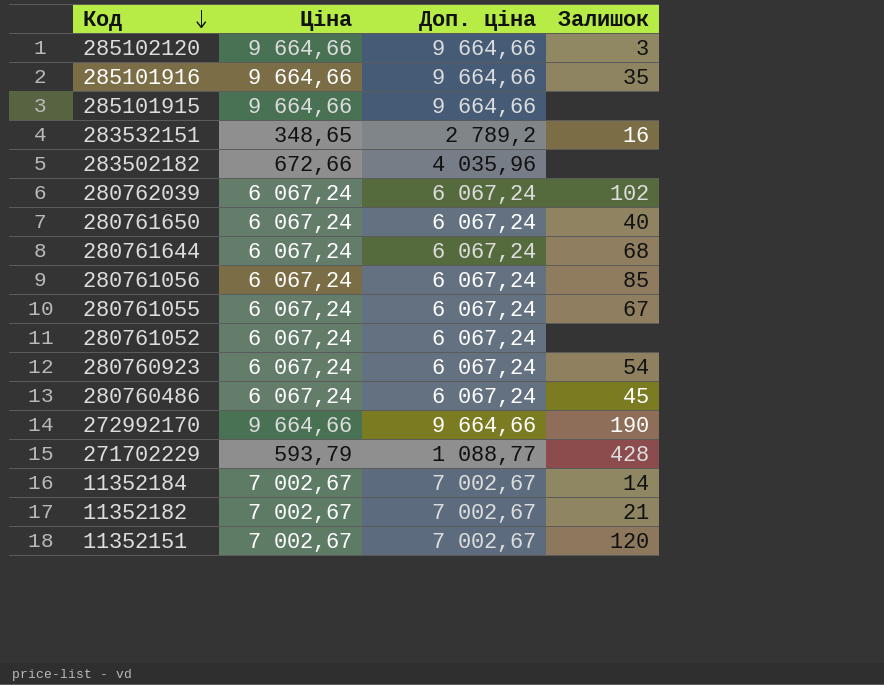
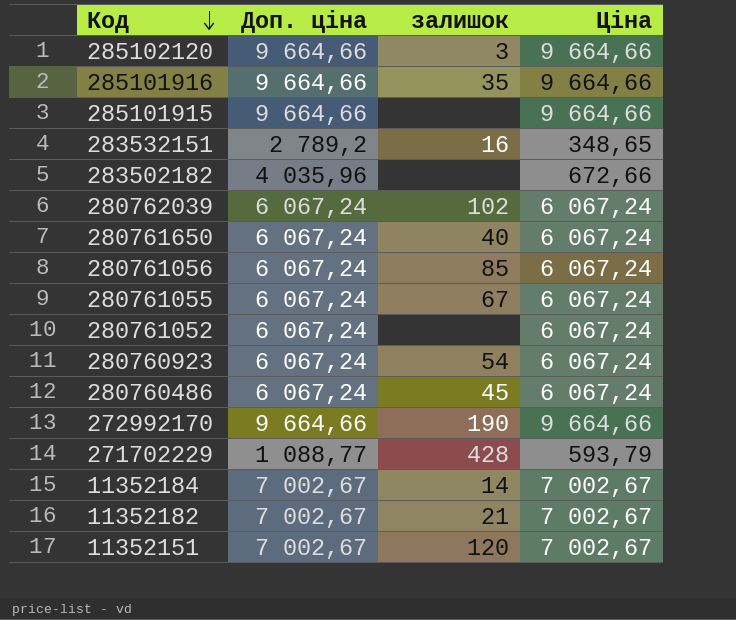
column name: Залишок -> залишок
column Ціна | position: 2 -> 4
row 280761644: 6 067,24 | 6 067,24 | 68 -> none

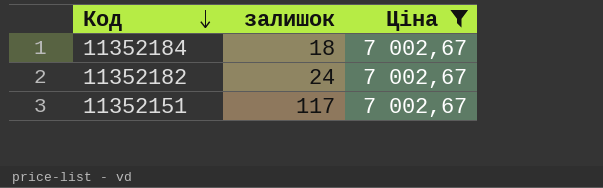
filter: none -> Ціна = 7 002,67
column Доп. ціна | position: 2 -> none
11352184 | залишок: 14 -> 18
11352182 | залишок: 21 -> 24
11352151 | залишок: 120 -> 117

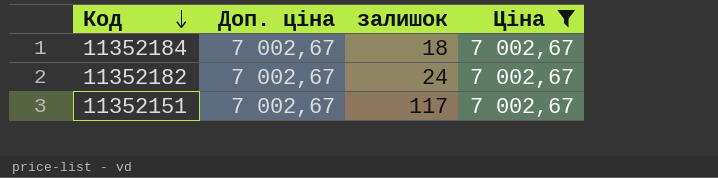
column Доп. ціна | position: none -> 2

